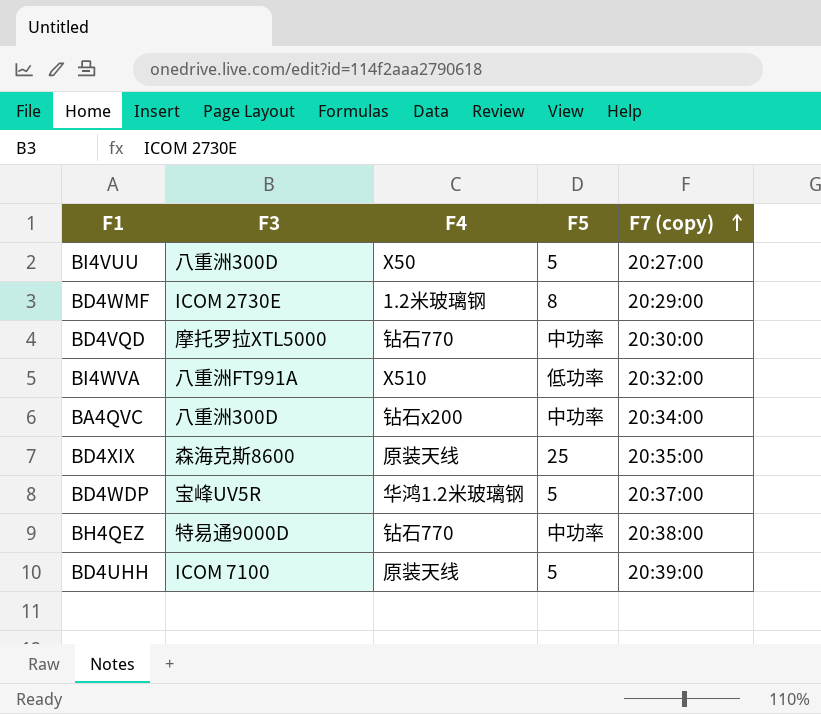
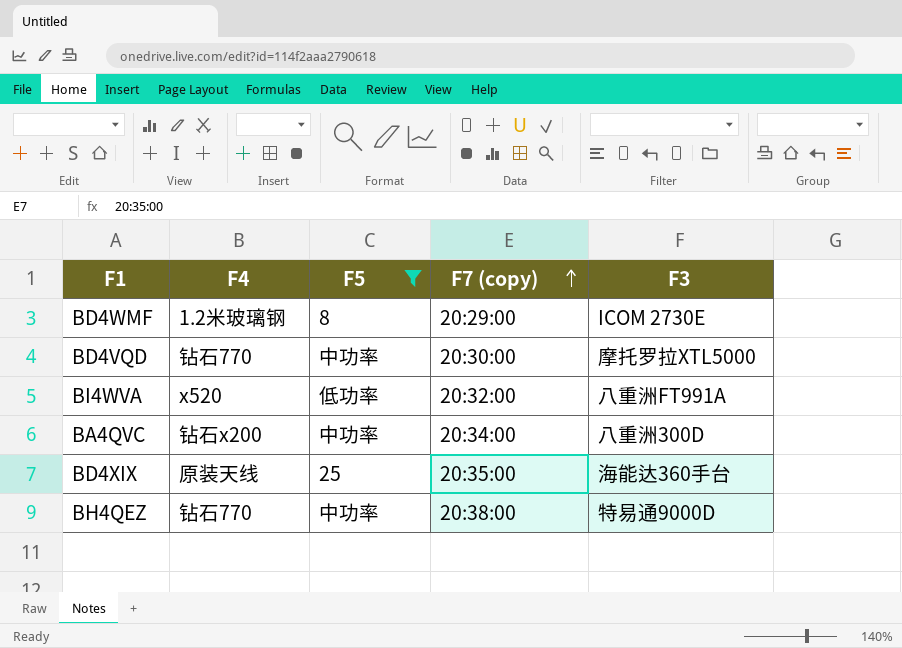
filter: none -> F5 != 5
column F3 | position: 2 -> 5
BI4WVA | F4: X510 -> x520
BD4XIX | F3: 森海克斯8600 -> 海能达360手台

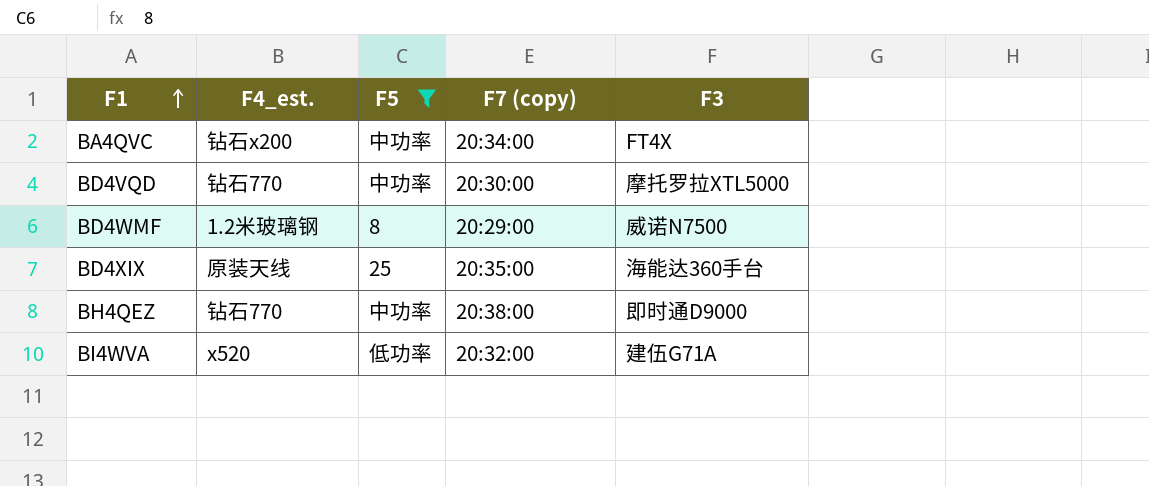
row order: F7 (copy) ascending -> F1 ascending
column name: F4 -> F4_est.
BA4QVC | F3: 八重洲300D -> FT4X
BD4WMF | F3: ICOM 2730E -> 威诺N7500
BH4QEZ | F3: 特易通9000D -> 即时通D9000
BI4WVA | F3: 八重洲FT991A -> 建伍G71A

